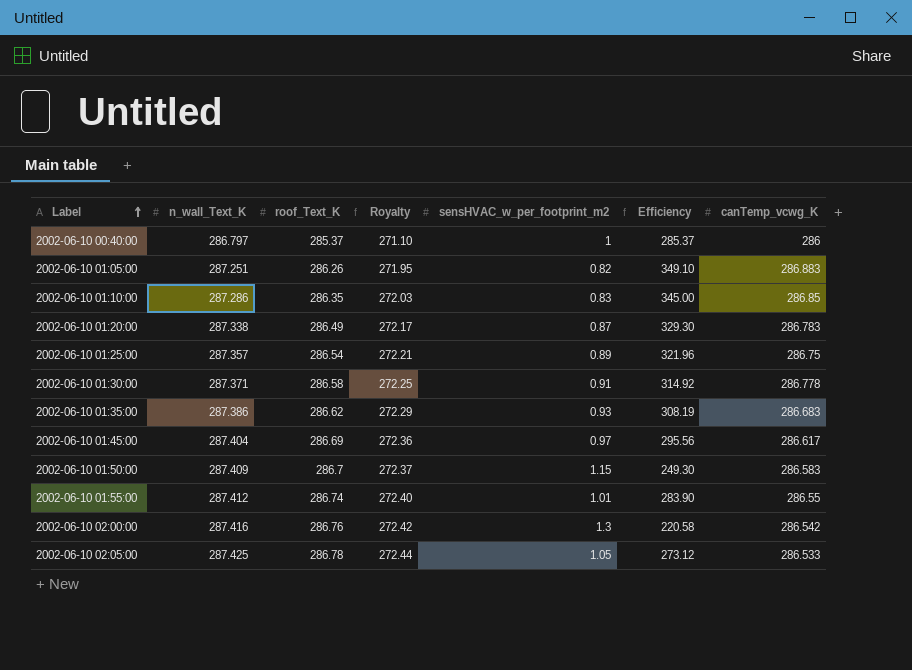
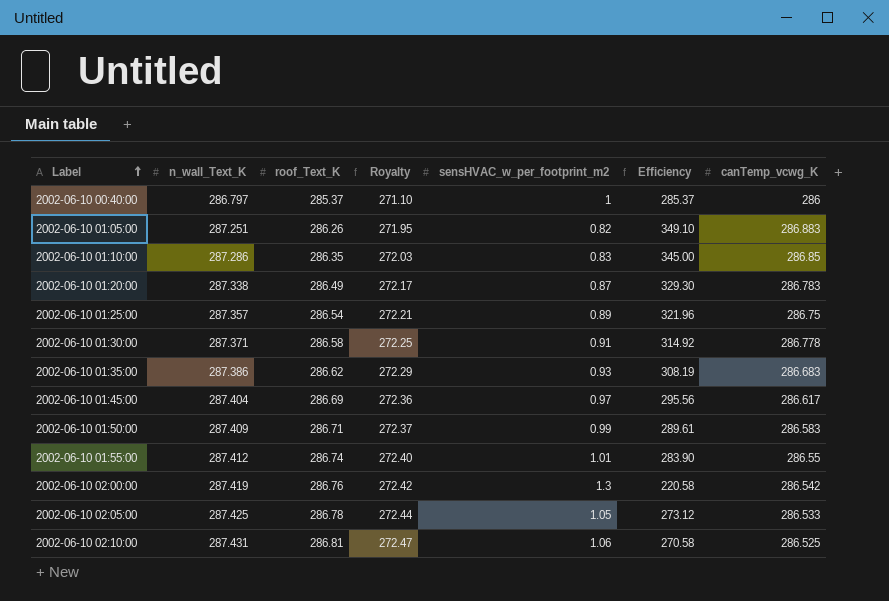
2002-06-10 01:50:00 | roof_Text_K: 286.7 -> 286.71
2002-06-10 01:50:00 | sensHVAC_w_per_footprint_m2: 1.15 -> 0.99
2002-06-10 01:50:00 | Efficiency: 249.30 -> 289.61
2002-06-10 02:00:00 | n_wall_Text_K: 287.416 -> 287.419
row 2002-06-10 02:10:00: none -> 287.431 | 286.81 | 272.47 | 1.06 | 270.58 | 286.525

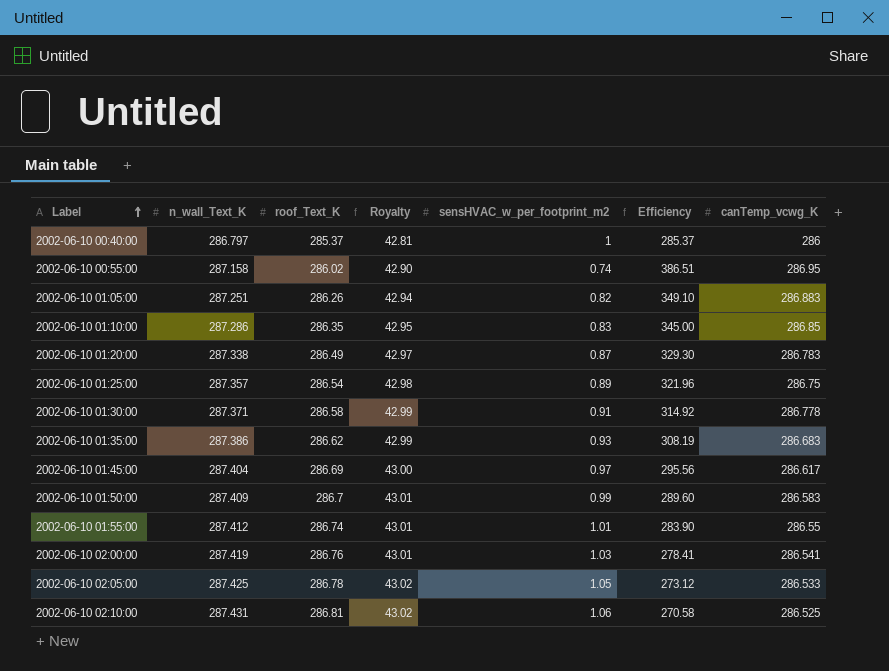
column Royalty | formula: [roof_Text_K] * 0.95 -> [roof_Text_K] * 0.15
row 2002-06-10 00:55:00: none -> 287.158 | 286.02 | 42.90 | 0.74 | 386.51 | 286.95
2002-06-10 01:50:00 | roof_Text_K: 286.71 -> 286.7
2002-06-10 01:50:00 | Efficiency: 289.61 -> 289.60
2002-06-10 02:00:00 | sensHVAC_w_per_footprint_m2: 1.3 -> 1.03
2002-06-10 02:00:00 | Efficiency: 220.58 -> 278.41
2002-06-10 02:00:00 | canTemp_vcwg_K: 286.542 -> 286.541

